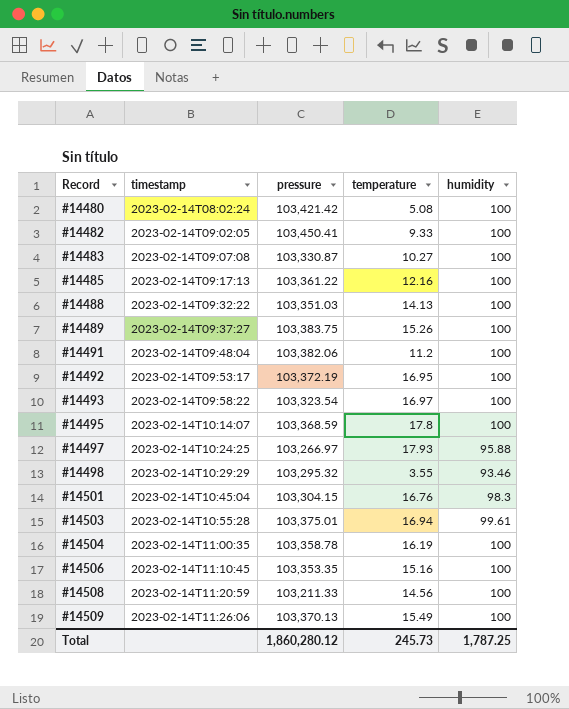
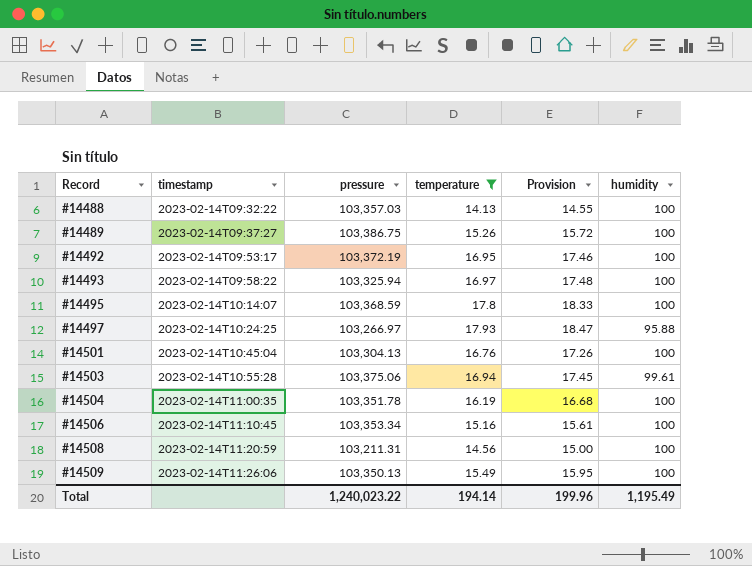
filter: none -> temperature >= 14.13
column Provision | formula: none -> [temperature] * 1.03
#14488 | pressure: 103,351.03 -> 103,357.03
#14489 | pressure: 103,383.75 -> 103,386.75
#14493 | pressure: 103,323.54 -> 103,325.94
#14501 | pressure: 103,304.15 -> 103,304.13
#14501 | humidity: 98.3 -> 100
#14503 | pressure: 103,375.01 -> 103,375.06
#14504 | pressure: 103,358.78 -> 103,351.78
#14506 | pressure: 103,353.35 -> 103,353.34
#14508 | pressure: 103,211.33 -> 103,211.31
#14509 | pressure: 103,370.13 -> 103,350.13
Total | pressure: 1,860,280.12 -> 1,240,023.22
Total | temperature: 245.73 -> 194.14
Total | humidity: 1,787.25 -> 1,195.49

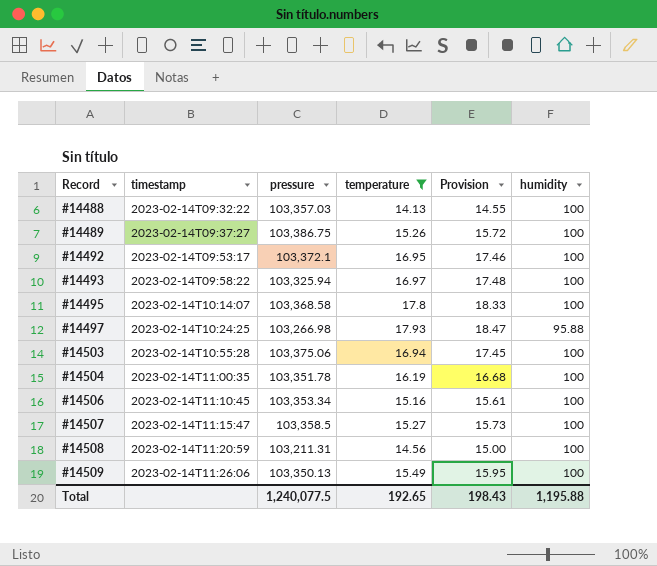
row #14501: 2023-02-14T10:45:04 | 103,304.13 | 16.76 | 17.26 | 100 -> none
#14492 | pressure: 103,372.19 -> 103,372.1
#14495 | pressure: 103,368.59 -> 103,368.58
#14497 | pressure: 103,266.97 -> 103,266.98
#14503 | humidity: 99.61 -> 100
row #14507: none -> 2023-02-14T11:15:47 | 103,358.5 | 15.27 | 15.73 | 100
Total | pressure: 1,240,023.22 -> 1,240,077.5
Total | temperature: 194.14 -> 192.65
Total | Provision: 199.96 -> 198.43
Total | humidity: 1,195.49 -> 1,195.88

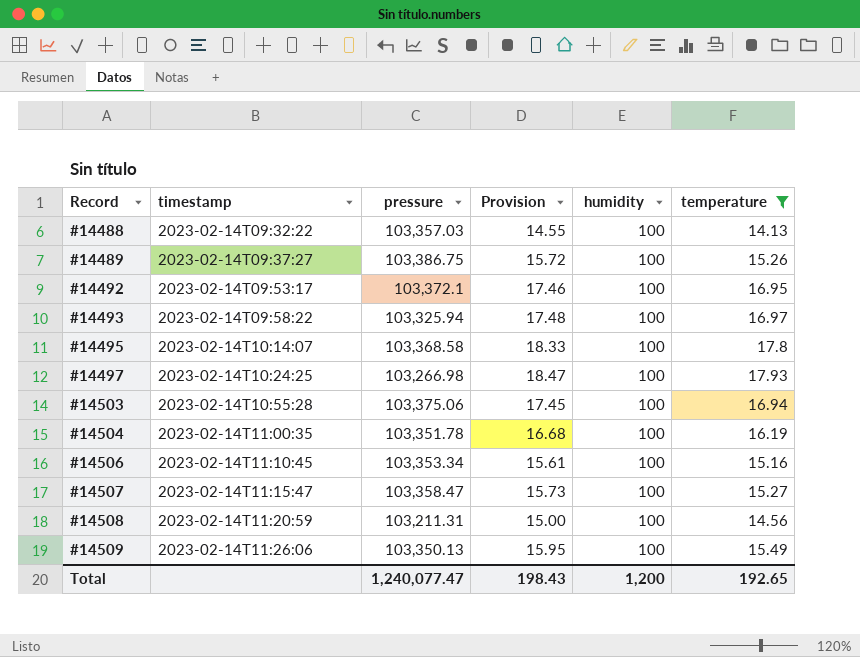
column temperature | position: 4 -> 6
#14497 | humidity: 95.88 -> 100
#14507 | pressure: 103,358.5 -> 103,358.47
Total | pressure: 1,240,077.5 -> 1,240,077.47
Total | humidity: 1,195.88 -> 1,200

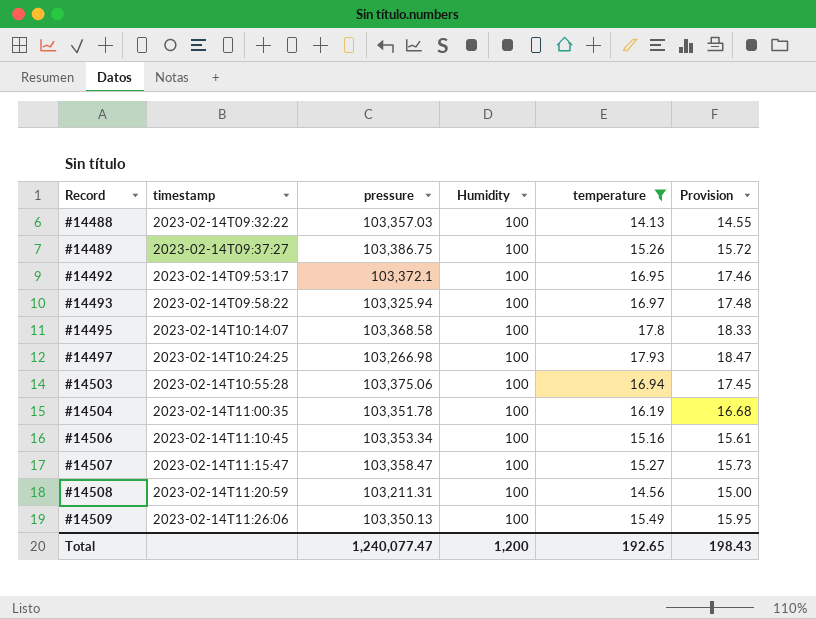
column name: humidity -> Humidity
column Provision | position: 4 -> 6

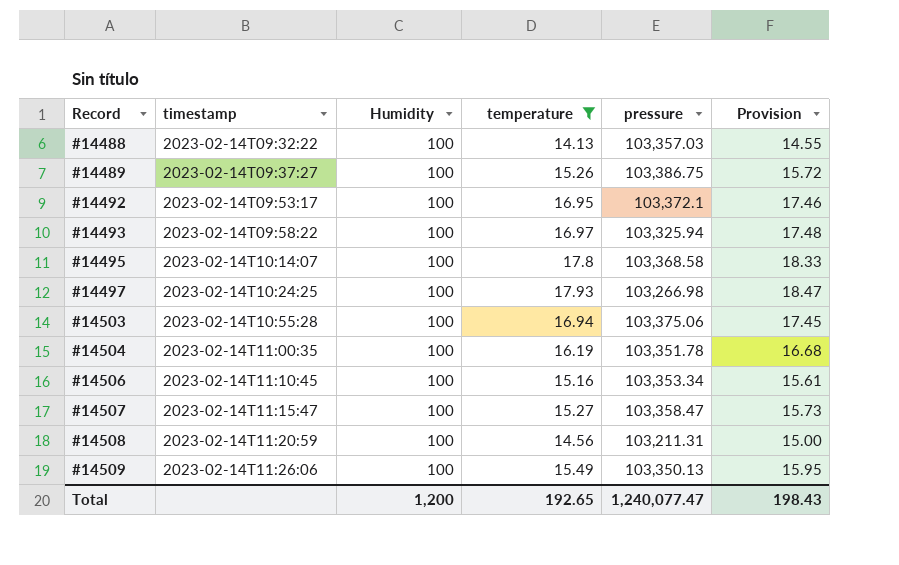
column pressure | position: 3 -> 5

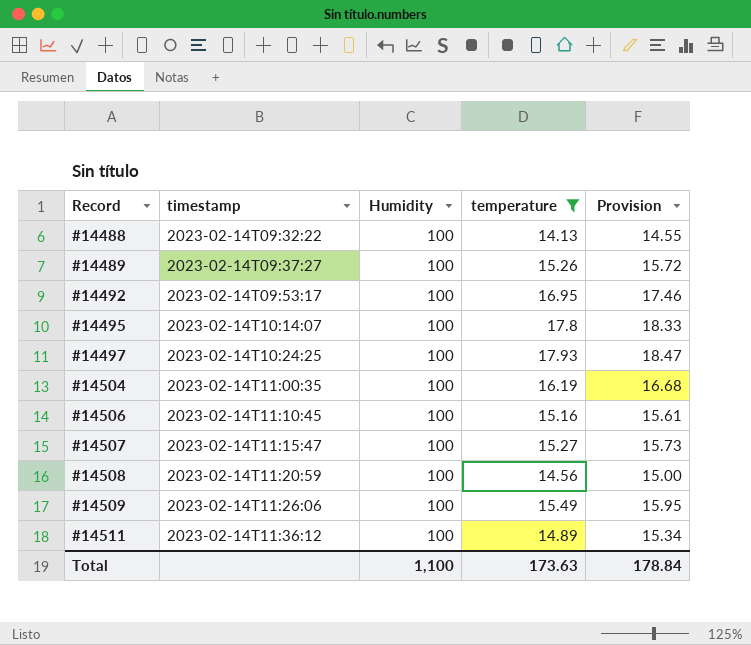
column pressure | position: 5 -> none
row #14493: 2023-02-14T09:58:22 | 100 | 16.97 | 103,325.94 | 17.48 -> none
row #14503: 2023-02-14T10:55:28 | 100 | 16.94 | 103,375.06 | 17.45 -> none
row #14511: none -> 2023-02-14T11:36:12 | 100 | 14.89 | 15.34
Total | Humidity: 1,200 -> 1,100
Total | temperature: 192.65 -> 173.63
Total | Provision: 198.43 -> 178.84

